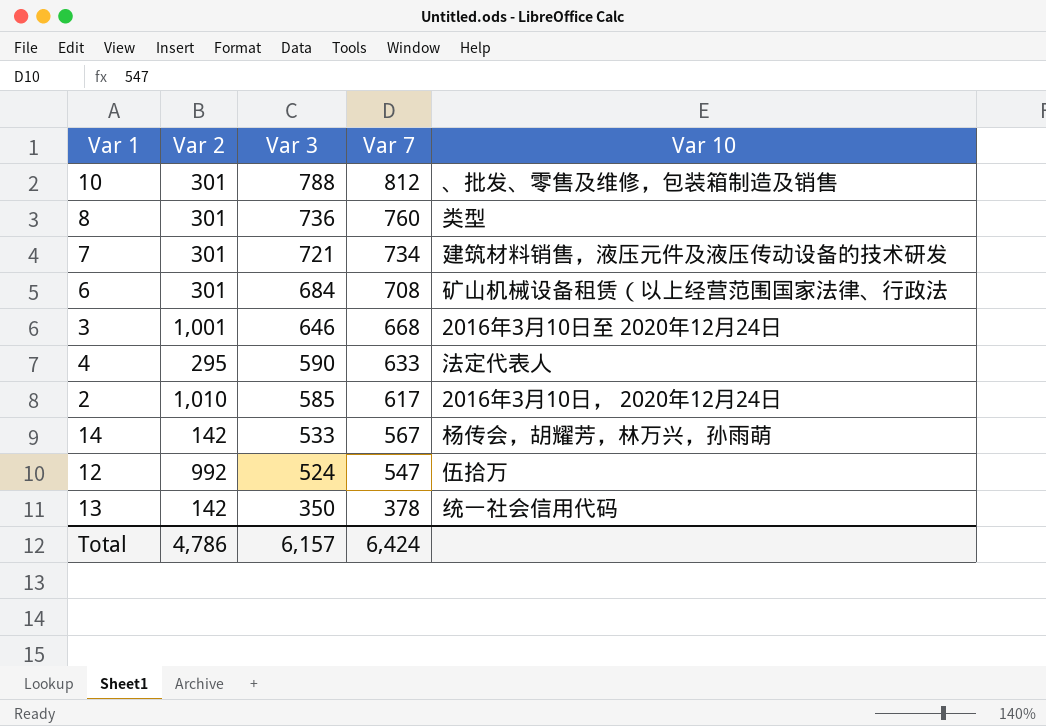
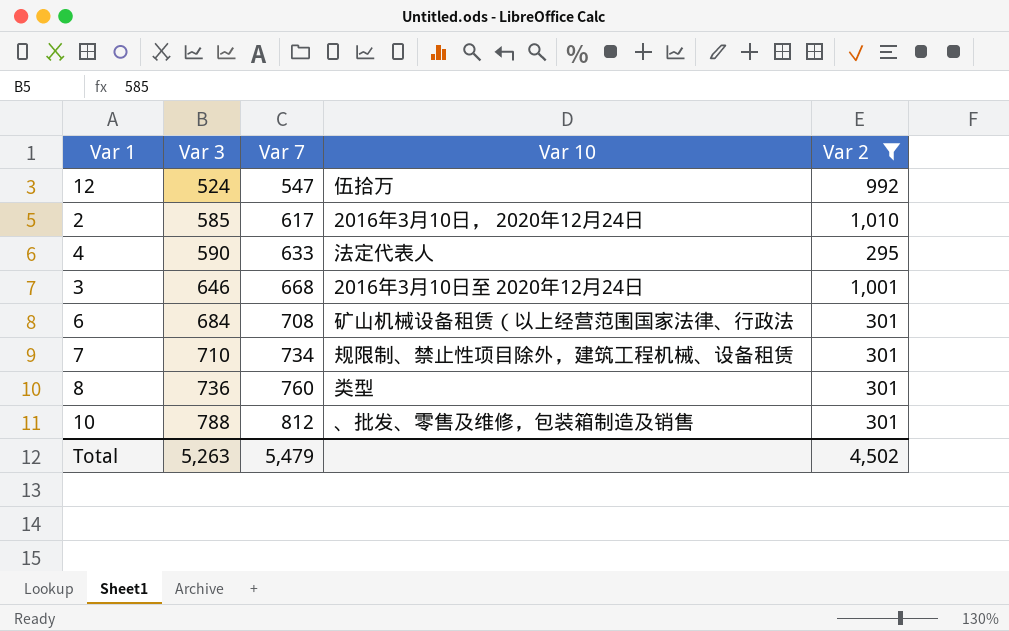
filter: none -> Var 2 != 142
row order: Var 3 descending -> Var 3 ascending
column Var 2 | position: 2 -> 5
7 | Var 3: 721 -> 710
7 | Var 10: 建筑材料销售，液压元件及液压传动设备的技术研发 -> 规限制、禁止性项目除外，建筑工程机械、设备租赁
Total | Var 3: 6,157 -> 5,263
Total | Var 7: 6,424 -> 5,479
Total | Var 2: 4,786 -> 4,502

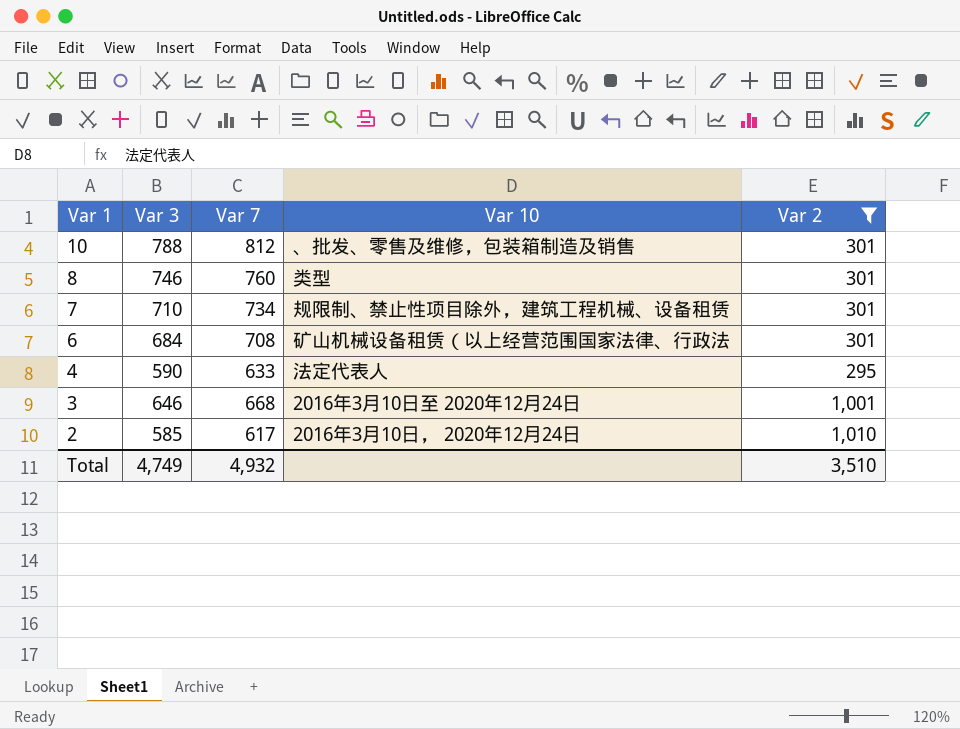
row order: Var 3 ascending -> Var 1 descending
row 12: 524 | 547 | 伍拾万 | 992 -> none
8 | Var 3: 736 -> 746
Total | Var 3: 5,263 -> 4,749
Total | Var 7: 5,479 -> 4,932
Total | Var 2: 4,502 -> 3,510

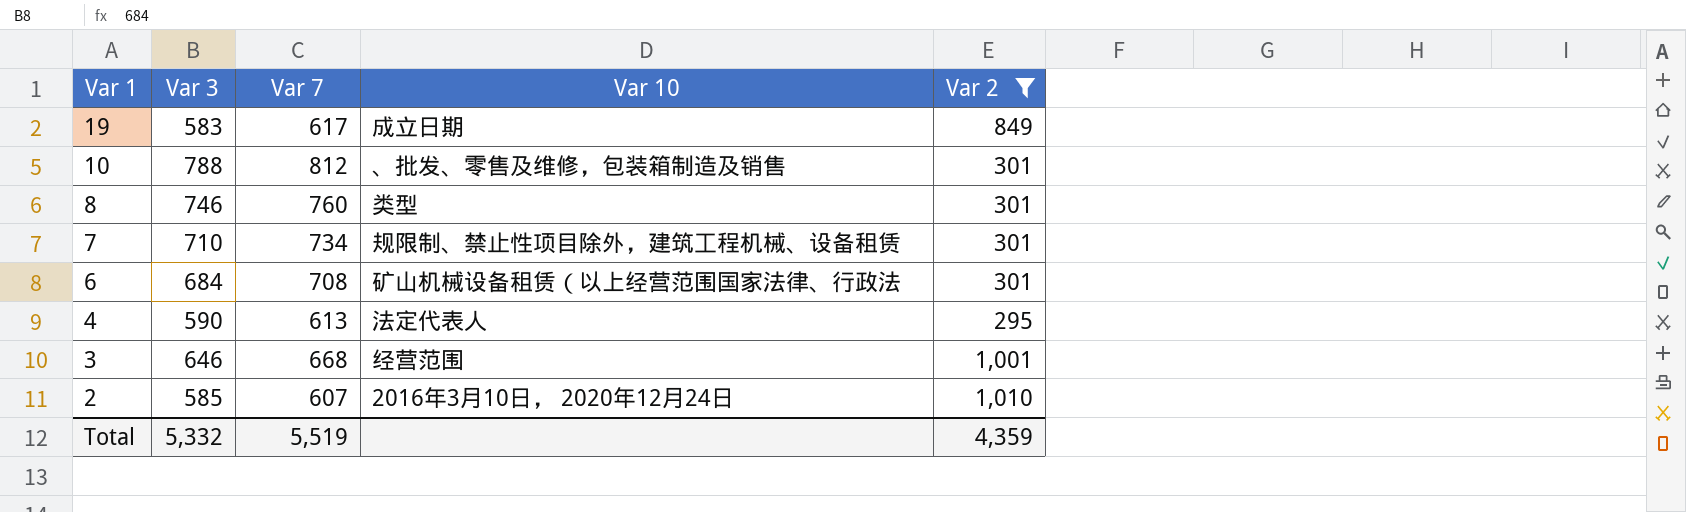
row 19: none -> 583 | 617 | 成立日期 | 849
4 | Var 7: 633 -> 613
3 | Var 10: 2016年3月10日至 2020年12月24日 -> 经营范围
2 | Var 7: 617 -> 607
Total | Var 3: 4,749 -> 5,332
Total | Var 7: 4,932 -> 5,519
Total | Var 2: 3,510 -> 4,359

